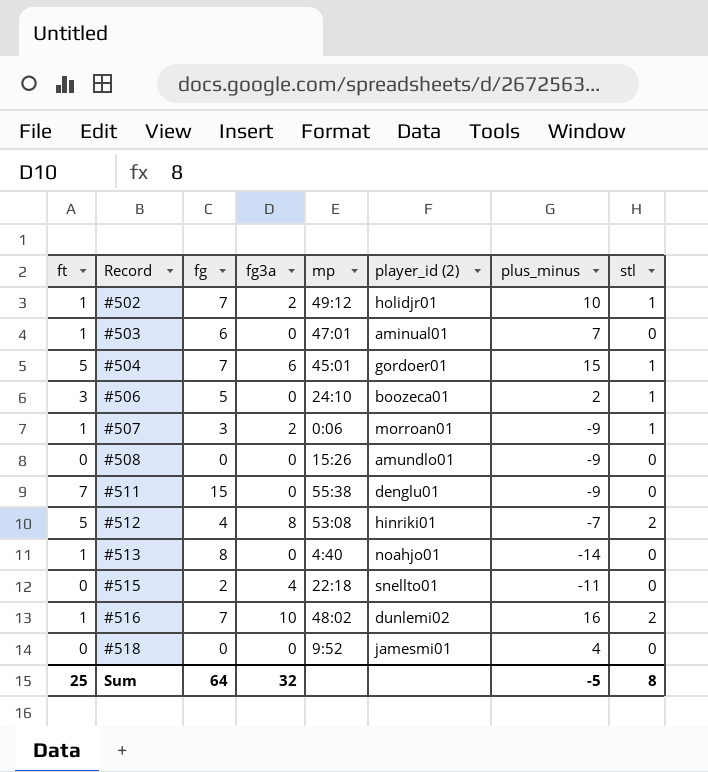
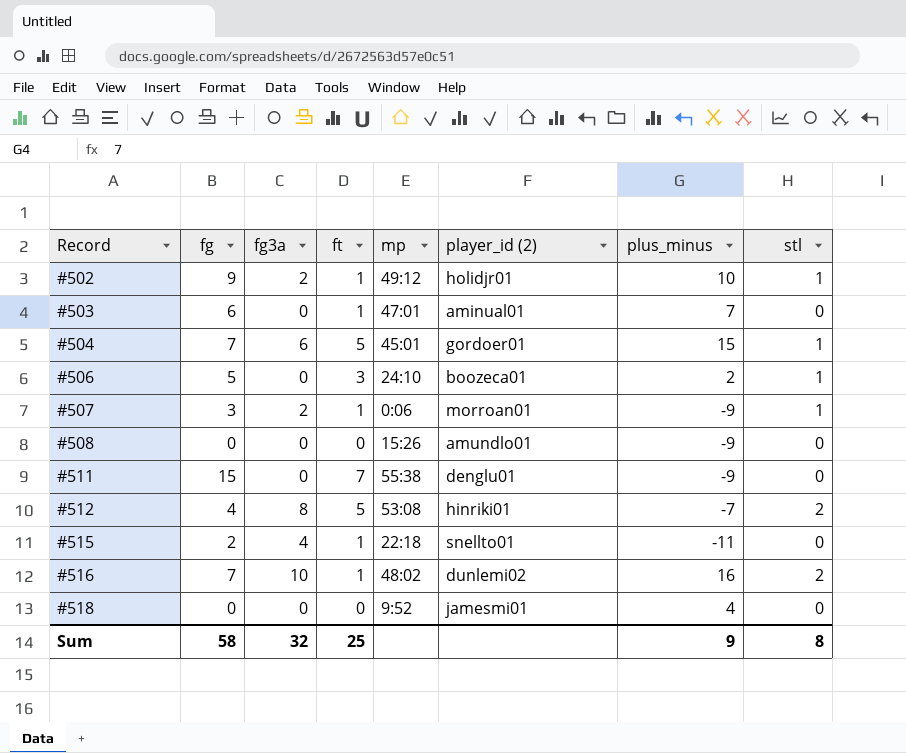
column ft | position: 1 -> 4
row #513: 1 | 8 | 0 | 4:40 | noahjo01 | -14 | 0 -> none
#502 | fg: 7 -> 9
#515 | ft: 0 -> 1
Sum | fg: 64 -> 58
Sum | plus_minus: -5 -> 9

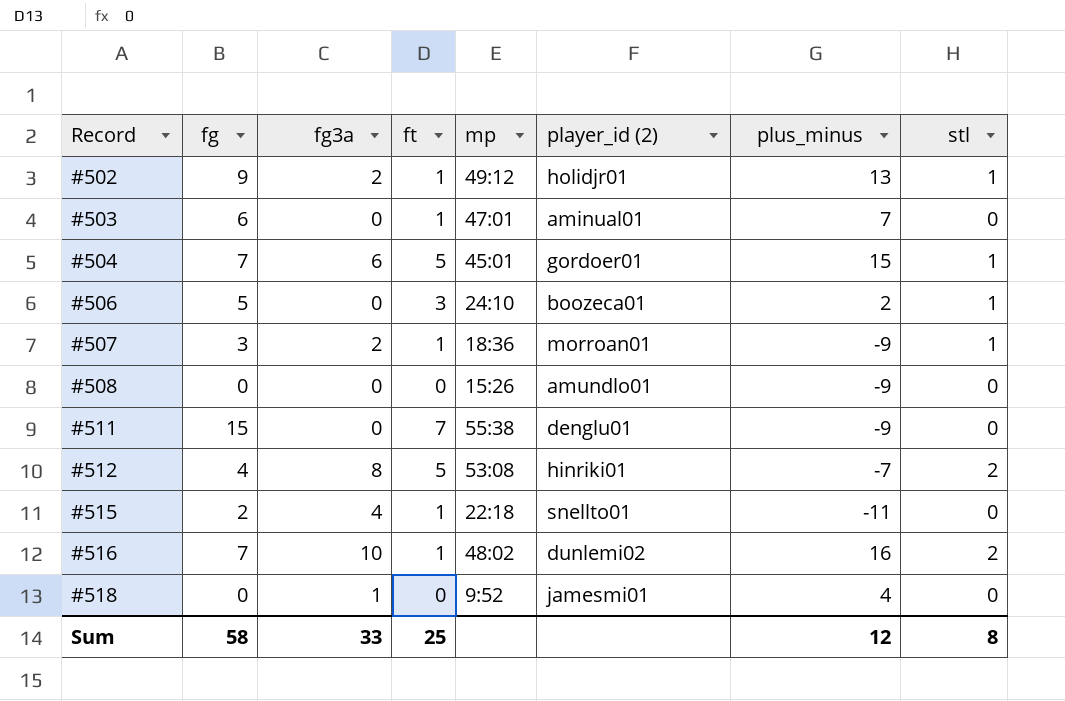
#502 | plus_minus: 10 -> 13
#507 | mp: 0:06 -> 18:36
#518 | fg3a: 0 -> 1
Sum | fg3a: 32 -> 33
Sum | plus_minus: 9 -> 12

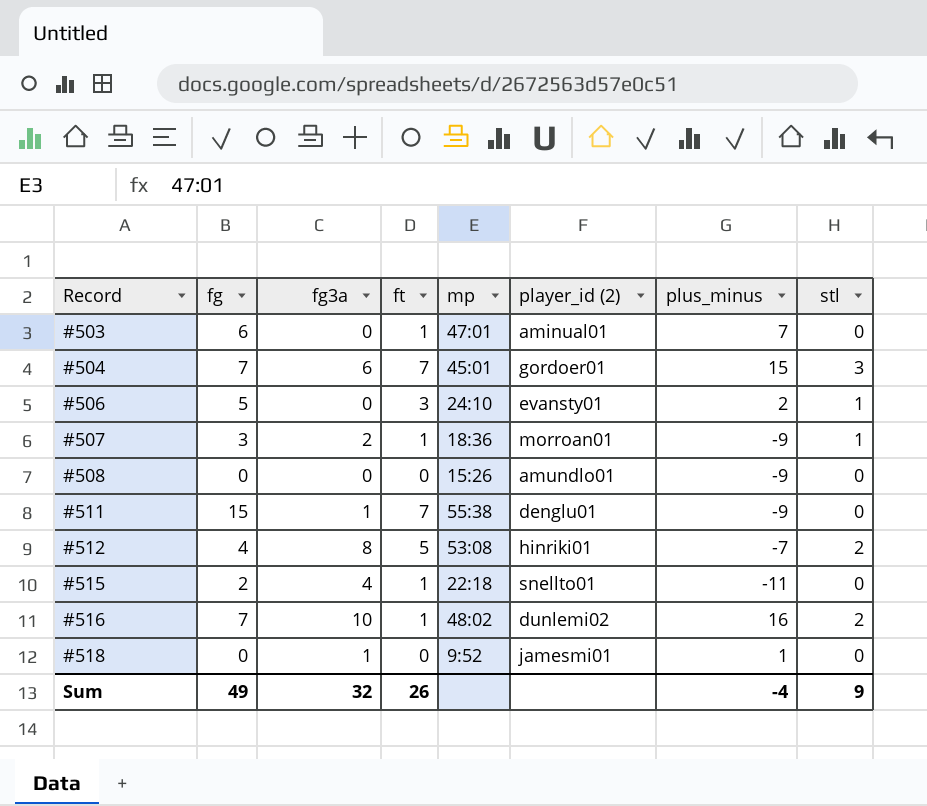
row #502: 9 | 2 | 1 | 49:12 | holidjr01 | 13 | 1 -> none
#504 | ft: 5 -> 7
#504 | stl: 1 -> 3
#506 | player_id (2): boozeca01 -> evansty01
#511 | fg3a: 0 -> 1
#518 | plus_minus: 4 -> 1
Sum | fg: 58 -> 49
Sum | fg3a: 33 -> 32
Sum | ft: 25 -> 26
Sum | plus_minus: 12 -> -4
Sum | stl: 8 -> 9

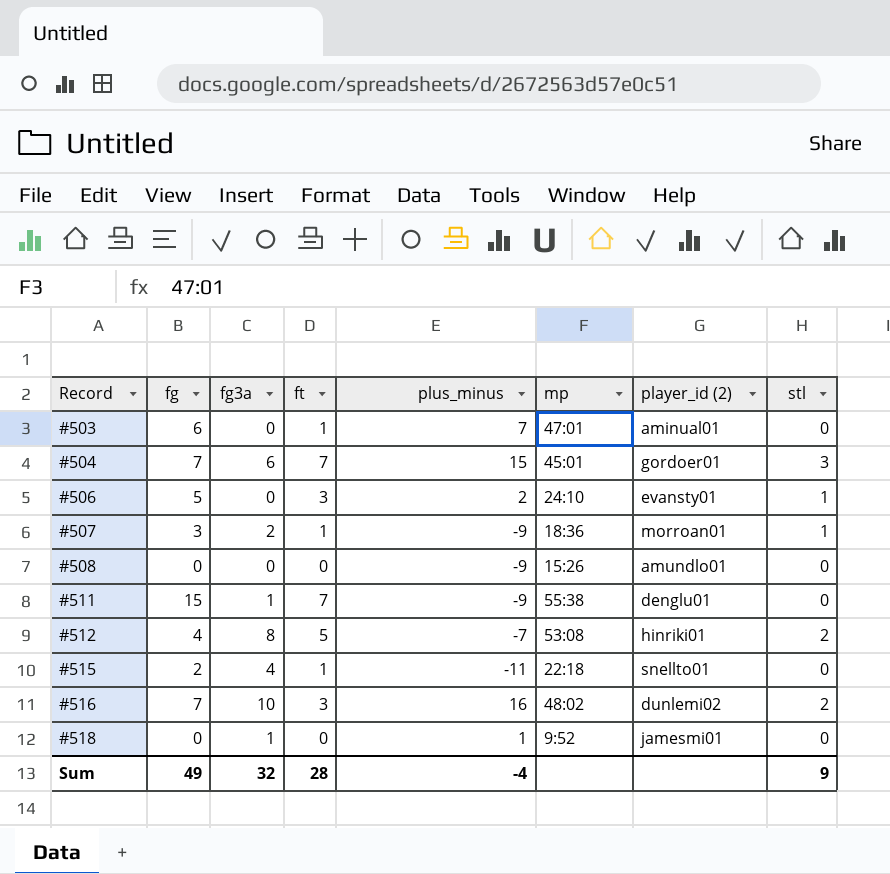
column plus_minus | position: 7 -> 5
#516 | ft: 1 -> 3
Sum | ft: 26 -> 28

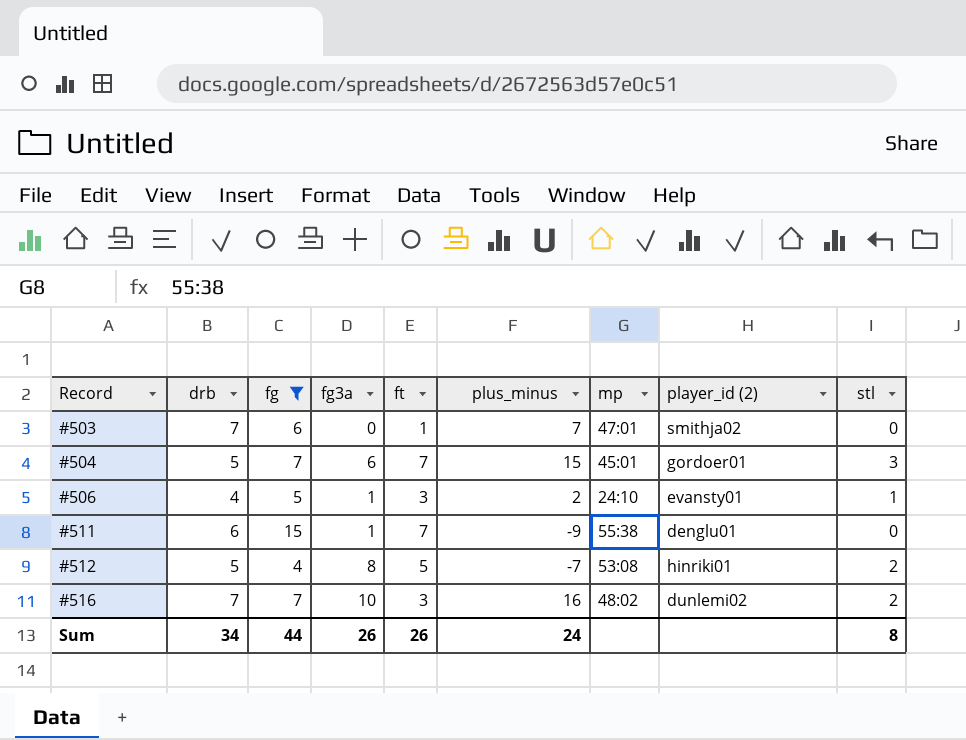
filter: none -> fg >= 4
column drb | position: none -> 2
#503 | player_id (2): aminual01 -> smithja02
#506 | fg3a: 0 -> 1
Sum | fg: 49 -> 44
Sum | fg3a: 32 -> 26
Sum | ft: 28 -> 26
Sum | plus_minus: -4 -> 24
Sum | stl: 9 -> 8

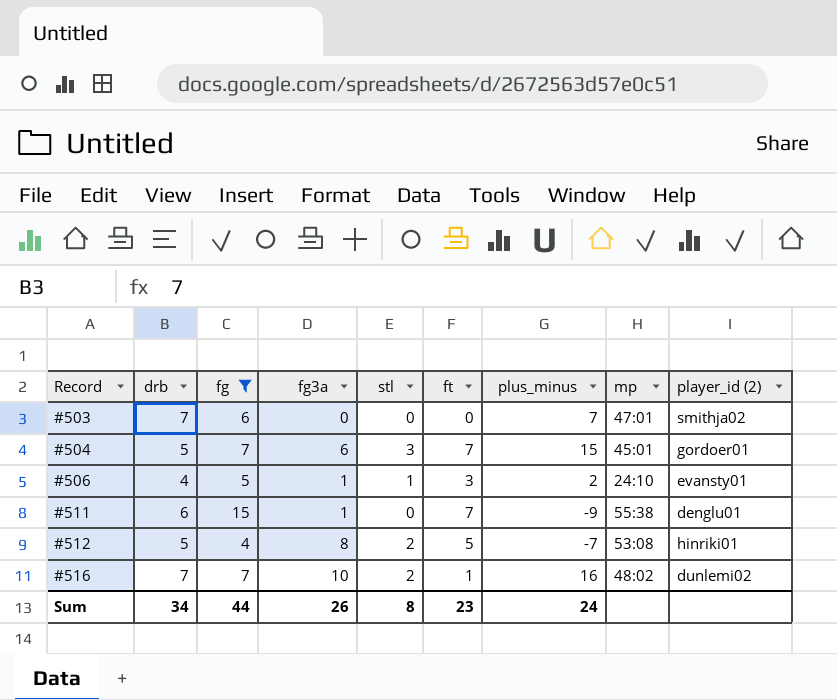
column stl | position: 9 -> 5
#503 | ft: 1 -> 0
#516 | ft: 3 -> 1
Sum | ft: 26 -> 23

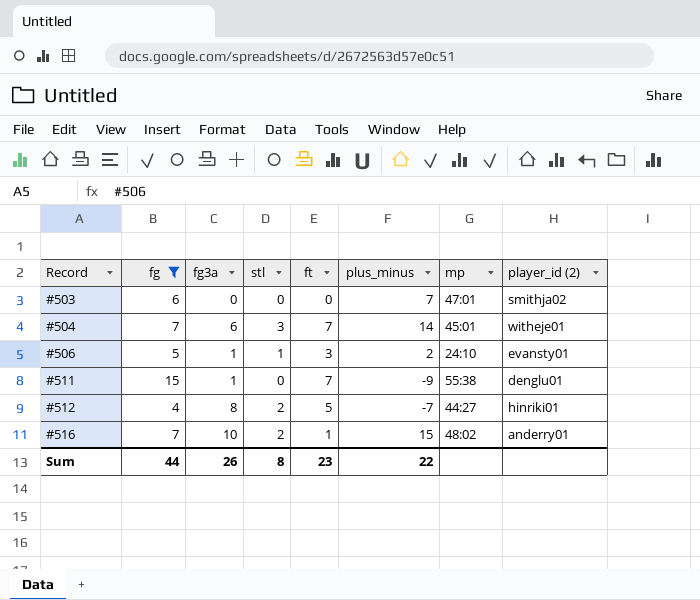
column drb | position: 2 -> none
#504 | plus_minus: 15 -> 14
#504 | player_id (2): gordoer01 -> witheje01
#512 | mp: 53:08 -> 44:27
#516 | plus_minus: 16 -> 15
#516 | player_id (2): dunlemi02 -> anderry01
Sum | plus_minus: 24 -> 22

